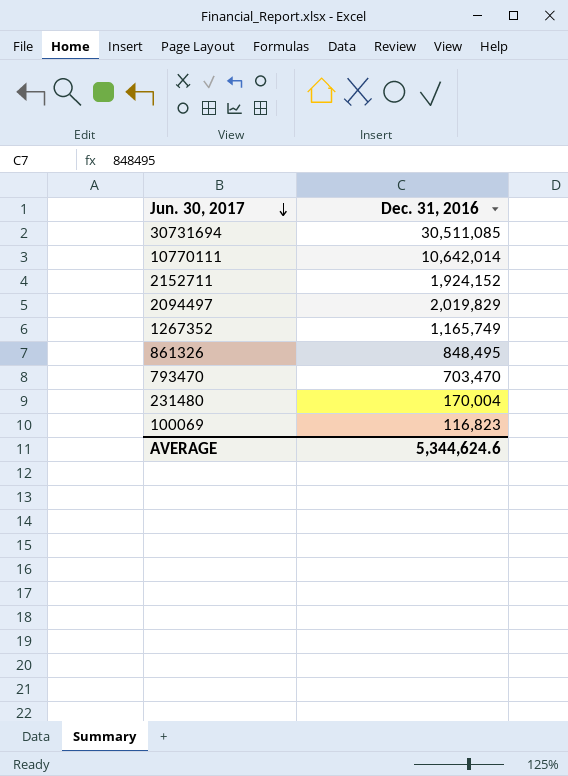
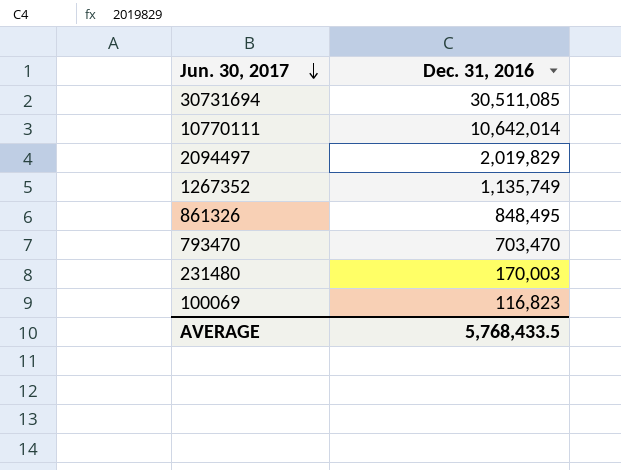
row 2152711: 1,924,152 -> none
1267352 | Dec. 31, 2016: 1,165,749 -> 1,135,749
231480 | Dec. 31, 2016: 170,004 -> 170,003
AVERAGE | Dec. 31, 2016: 5,344,624.6 -> 5,768,433.5

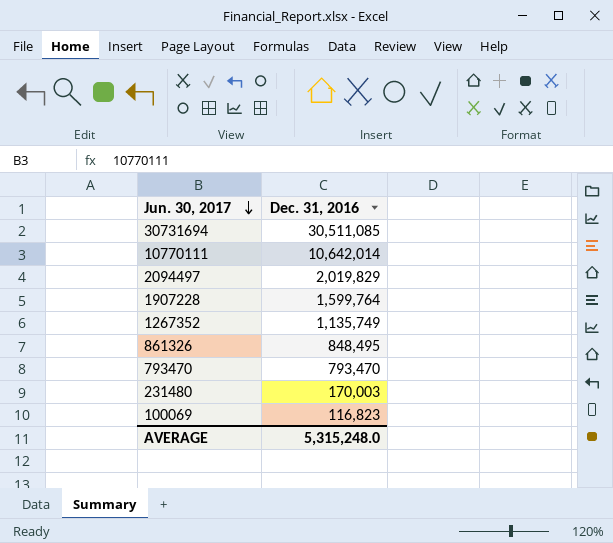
row 1907228: none -> 1,599,764
793470 | Dec. 31, 2016: 703,470 -> 793,470
AVERAGE | Dec. 31, 2016: 5,768,433.5 -> 5,315,248.0

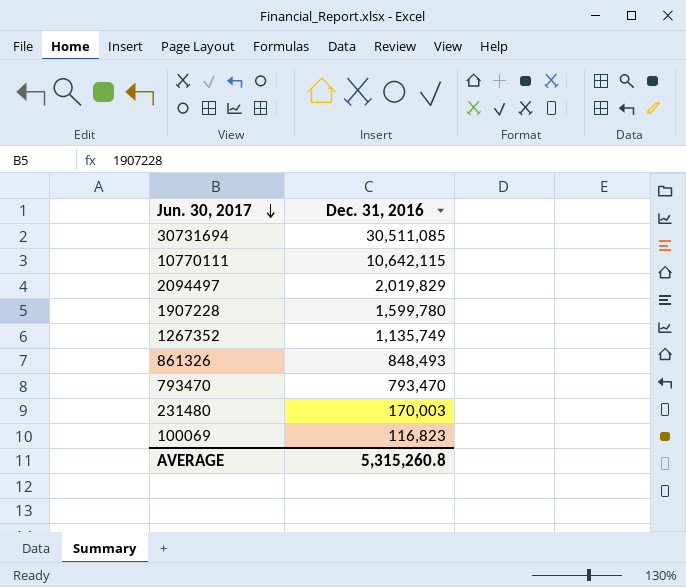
10770111 | Dec. 31, 2016: 10,642,014 -> 10,642,115
1907228 | Dec. 31, 2016: 1,599,764 -> 1,599,780
861326 | Dec. 31, 2016: 848,495 -> 848,493
AVERAGE | Dec. 31, 2016: 5,315,248.0 -> 5,315,260.8

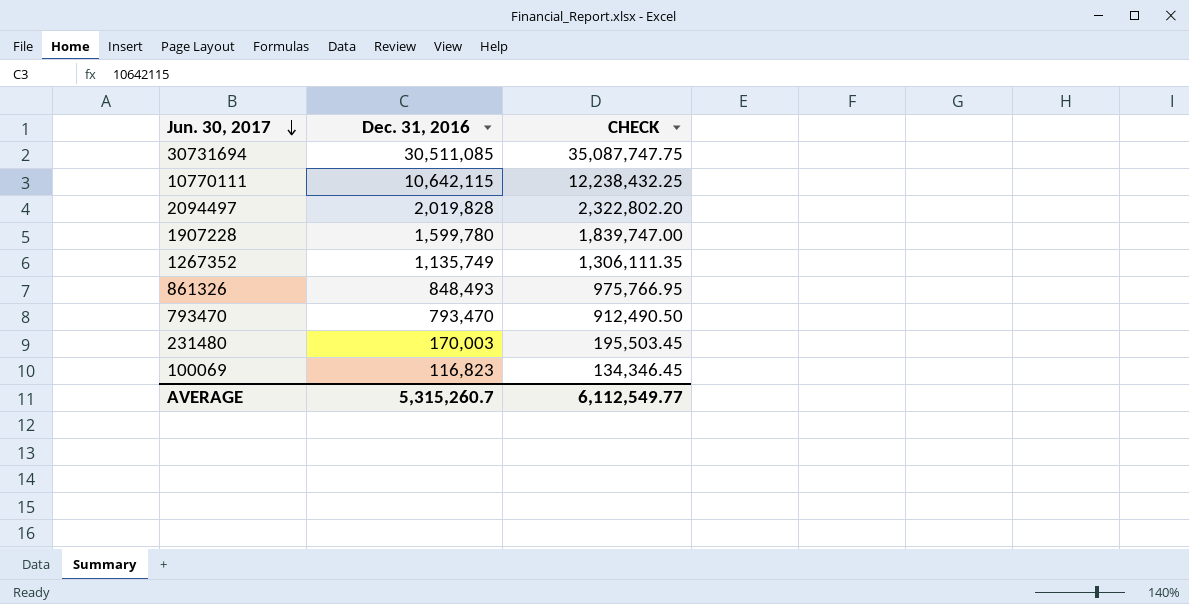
column CHECK | formula: none -> [Dec. 31, 2016] * 1.15
2094497 | Dec. 31, 2016: 2,019,829 -> 2,019,828
AVERAGE | Dec. 31, 2016: 5,315,260.8 -> 5,315,260.7

